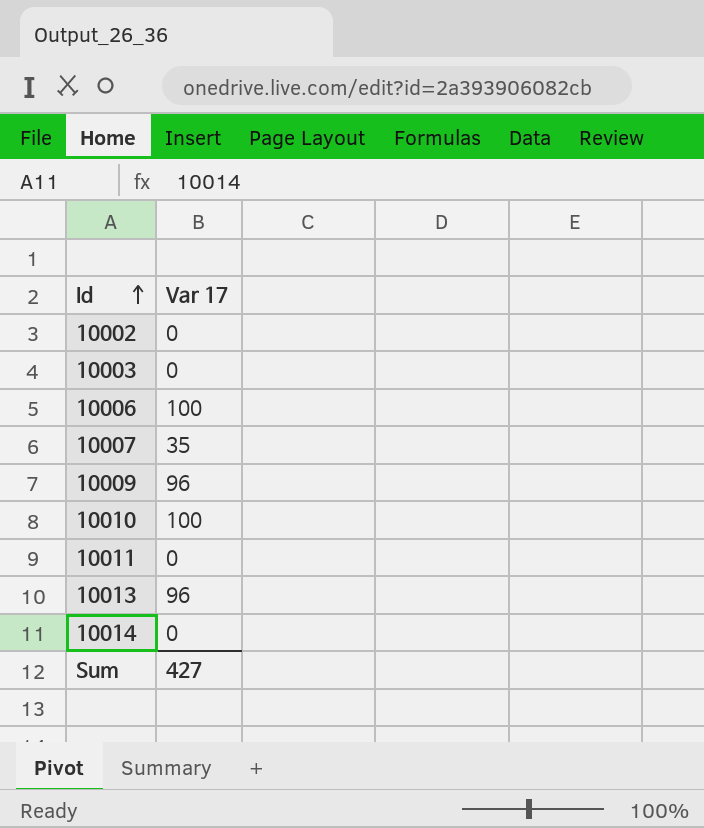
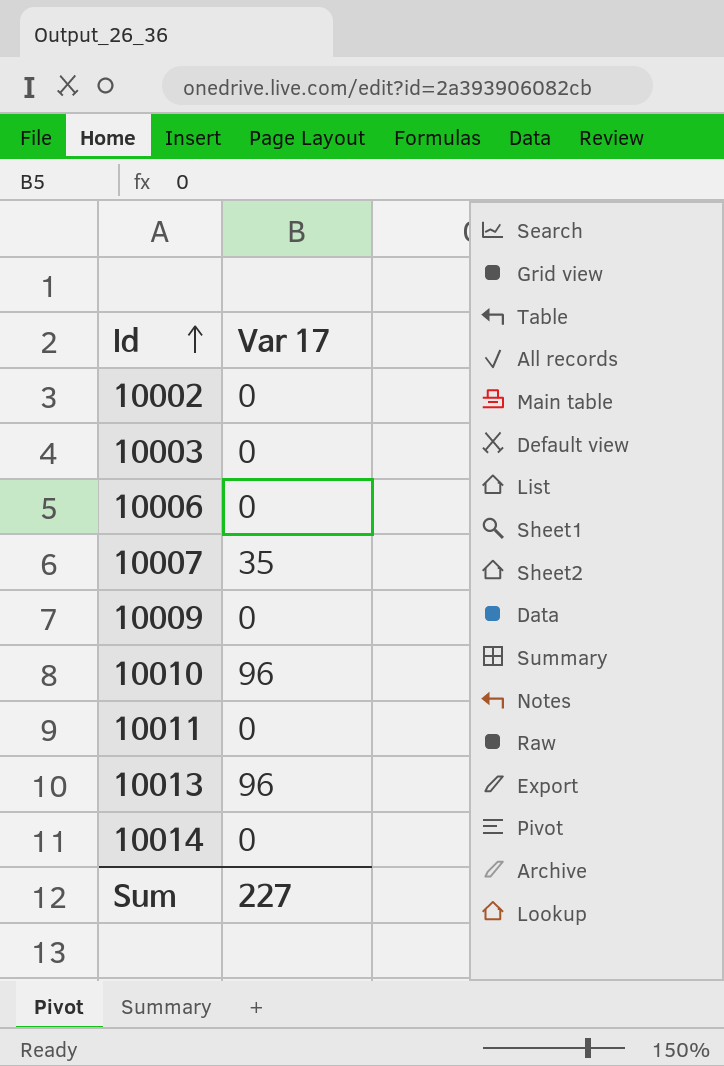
10006 | Var 17: 100 -> 0
10009 | Var 17: 96 -> 0
10010 | Var 17: 100 -> 96
Sum | Var 17: 427 -> 227

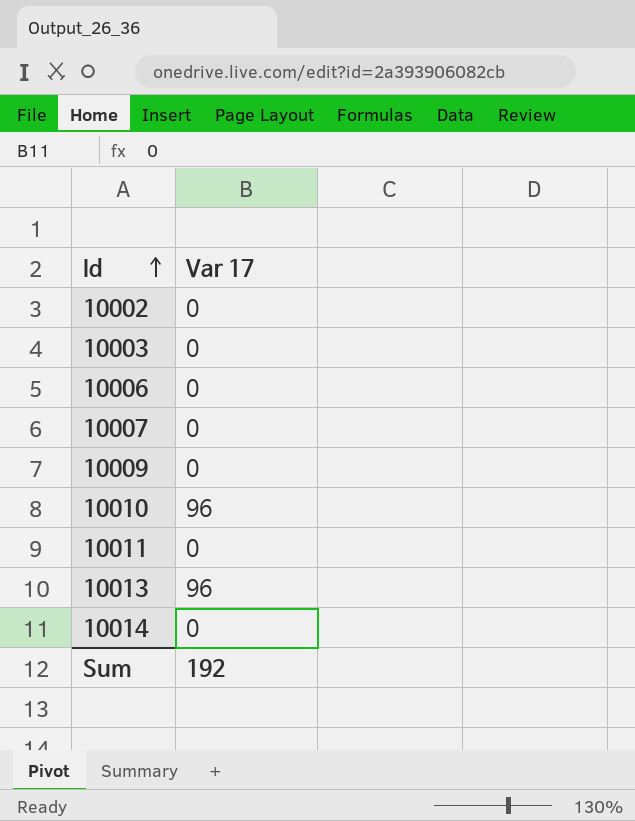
10007 | Var 17: 35 -> 0
Sum | Var 17: 227 -> 192

